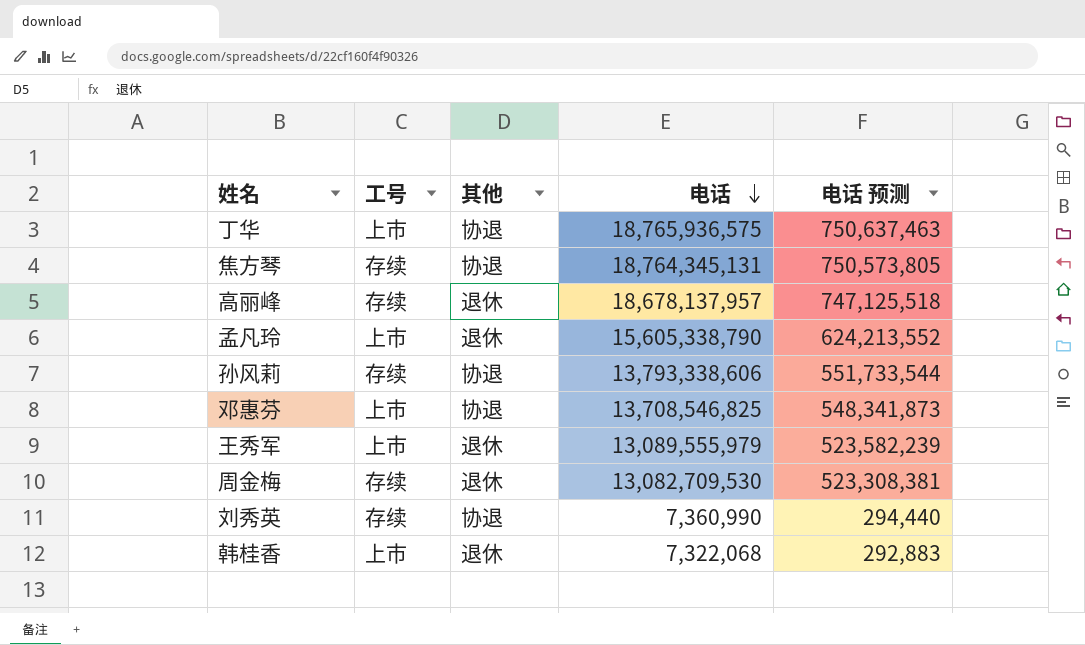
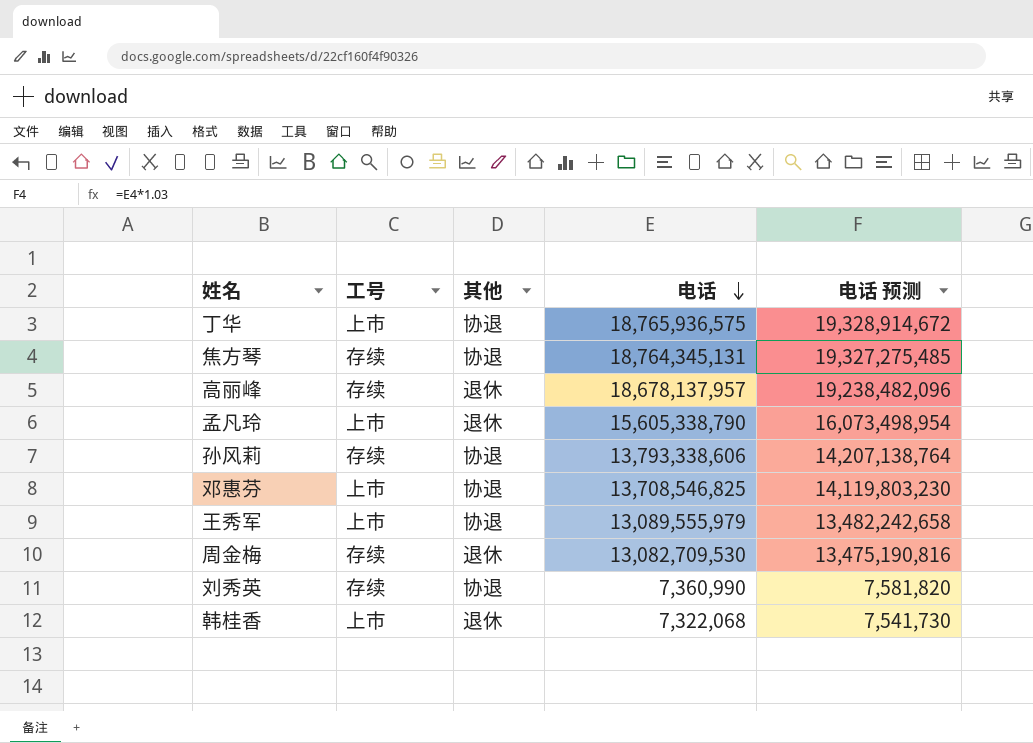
column 电话 预测 | formula: [电话] * 0.04 -> [电话] * 1.03
王秀军 | 其他: 退休 -> 协退

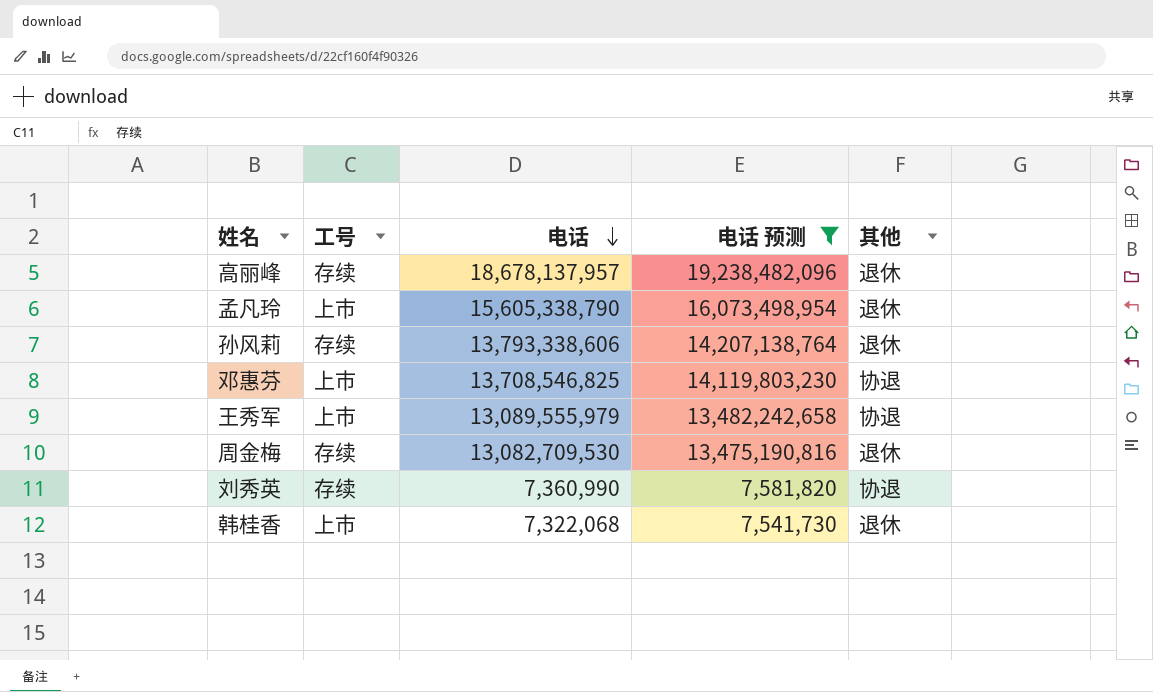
filter: none -> 电话 预测 <= 19,238,482,096
column 其他 | position: 3 -> 5
孙风莉 | 其他: 协退 -> 退休

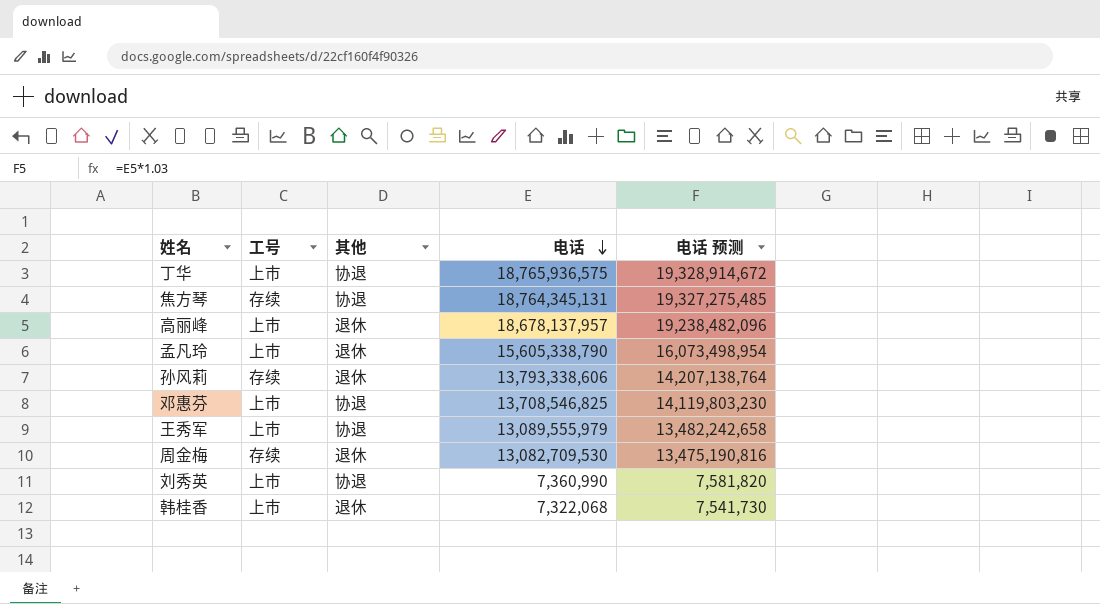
filter: 电话 预测 <= 19,238,482,096 -> none
column 其他 | position: 5 -> 3
高丽峰 | 工号: 存续 -> 上市
刘秀英 | 工号: 存续 -> 上市

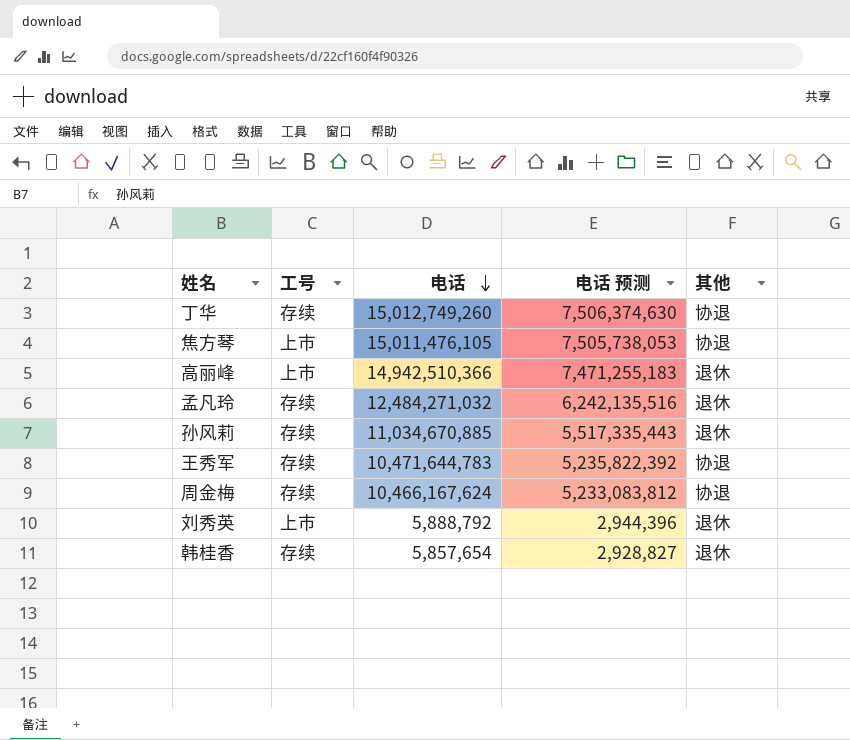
column 电话 预测 | formula: [电话] * 1.03 -> [电话] * 0.5
column 其他 | position: 3 -> 5
row 邓惠芬: 上市 | 协退 | 13,708,546,825 | 14,119,803,230 -> none
丁华 | 工号: 上市 -> 存续
丁华 | 电话: 18,765,936,575 -> 15,012,749,260
焦方琴 | 工号: 存续 -> 上市
焦方琴 | 电话: 18,764,345,131 -> 15,011,476,105
高丽峰 | 电话: 18,678,137,957 -> 14,942,510,366
孟凡玲 | 工号: 上市 -> 存续
孟凡玲 | 电话: 15,605,338,790 -> 12,484,271,032
孙风莉 | 电话: 13,793,338,606 -> 11,034,670,885
王秀军 | 工号: 上市 -> 存续
王秀军 | 电话: 13,089,555,979 -> 10,471,644,783
周金梅 | 电话: 13,082,709,530 -> 10,466,167,624
周金梅 | 其他: 退休 -> 协退
刘秀英 | 电话: 7,360,990 -> 5,888,792
刘秀英 | 其他: 协退 -> 退休
韩桂香 | 工号: 上市 -> 存续
韩桂香 | 电话: 7,322,068 -> 5,857,654

